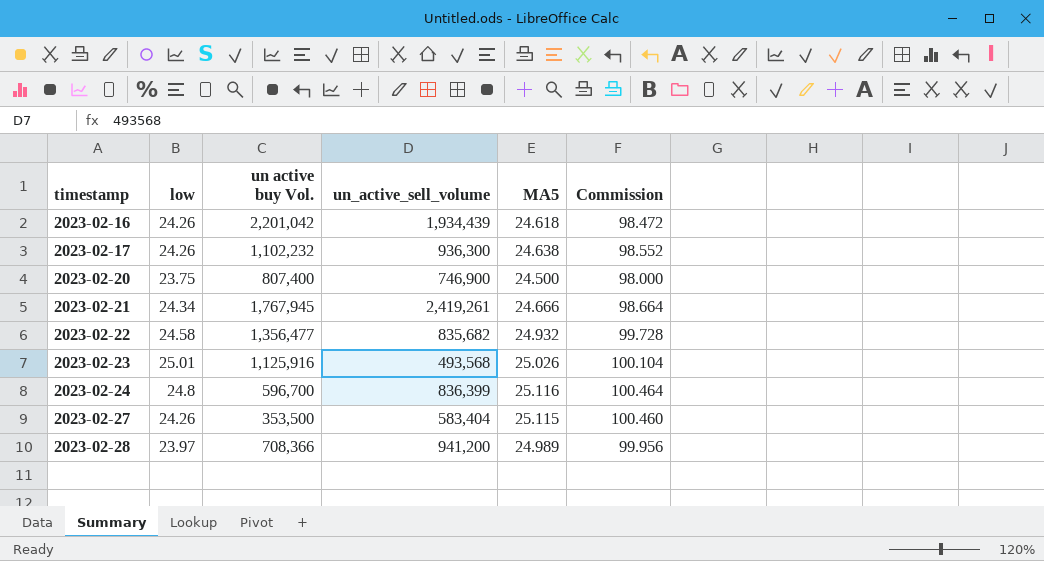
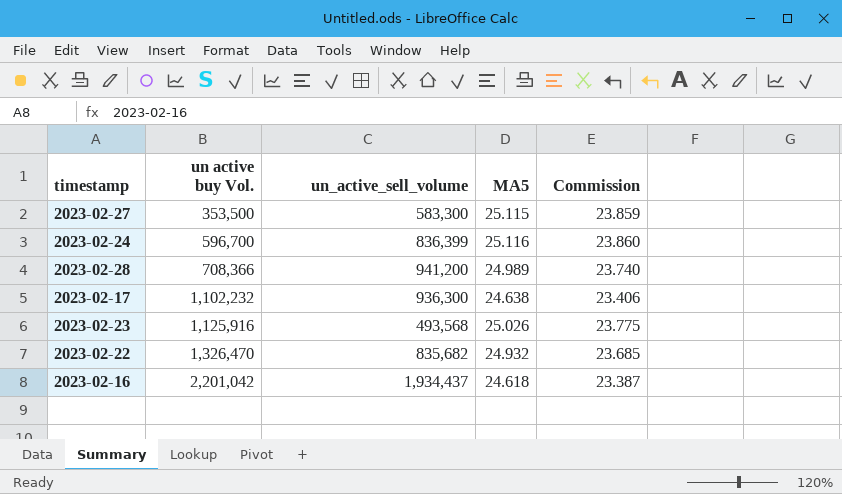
row order: timestamp ascending -> un active buy Vol. ascending
column low | position: 2 -> none
column Commission | formula: [MA5] * 4 -> [MA5] * 0.95
row 2023-02-20: 23.75 | 807,400 | 746,900 | 24.500 | 98.000 -> none
row 2023-02-21: 24.34 | 1,767,945 | 2,419,261 | 24.666 | 98.664 -> none
2023-02-27 | un_active_sell_volume: 583,404 -> 583,300
2023-02-22 | un active buy Vol.: 1,356,477 -> 1,326,470
2023-02-16 | un_active_sell_volume: 1,934,439 -> 1,934,437

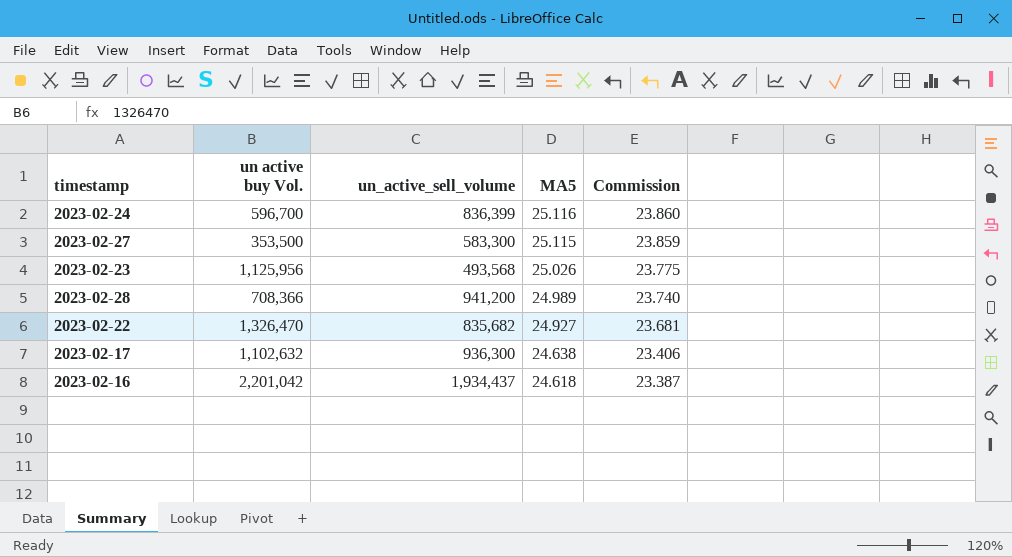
row order: un active buy Vol. ascending -> MA5 descending
2023-02-23 | un active buy Vol.: 1,125,916 -> 1,125,956
2023-02-22 | MA5: 24.932 -> 24.927
2023-02-22 | Commission: 23.685 -> 23.681
2023-02-17 | un active buy Vol.: 1,102,232 -> 1,102,632

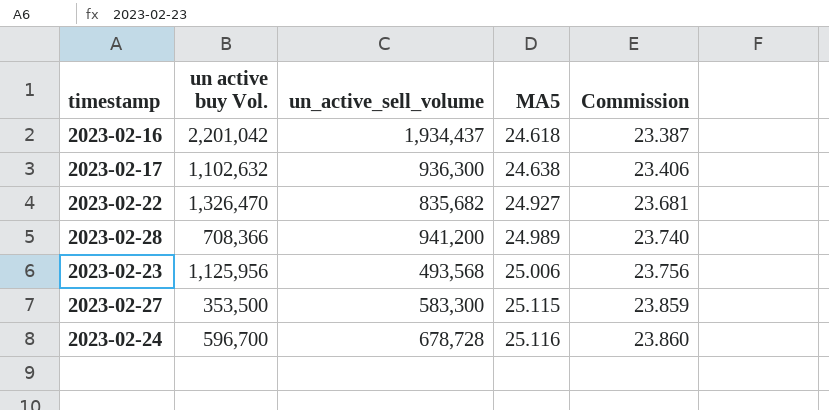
row order: MA5 descending -> MA5 ascending
2023-02-23 | MA5: 25.026 -> 25.006
2023-02-23 | Commission: 23.775 -> 23.756
2023-02-24 | un_active_sell_volume: 836,399 -> 678,728

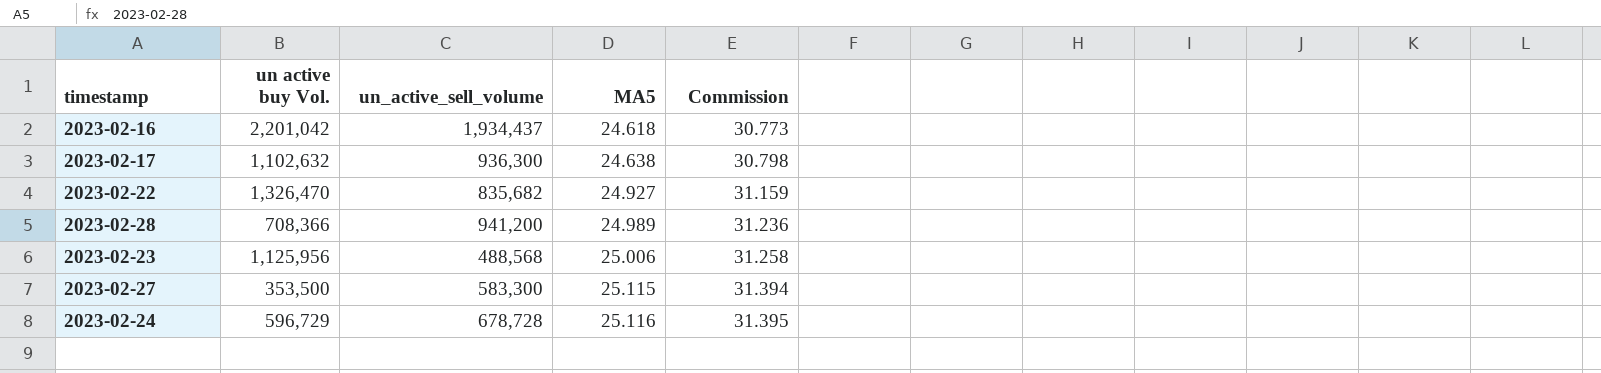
column Commission | formula: [MA5] * 0.95 -> [MA5] * 1.25
2023-02-23 | un_active_sell_volume: 493,568 -> 488,568
2023-02-24 | un active buy Vol.: 596,700 -> 596,729

